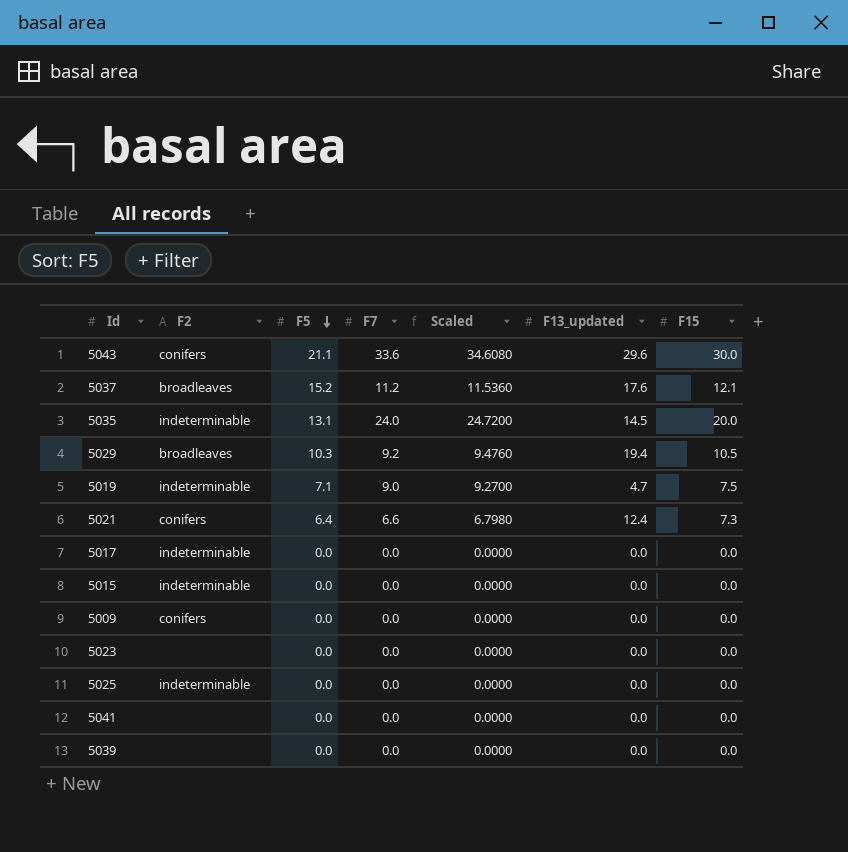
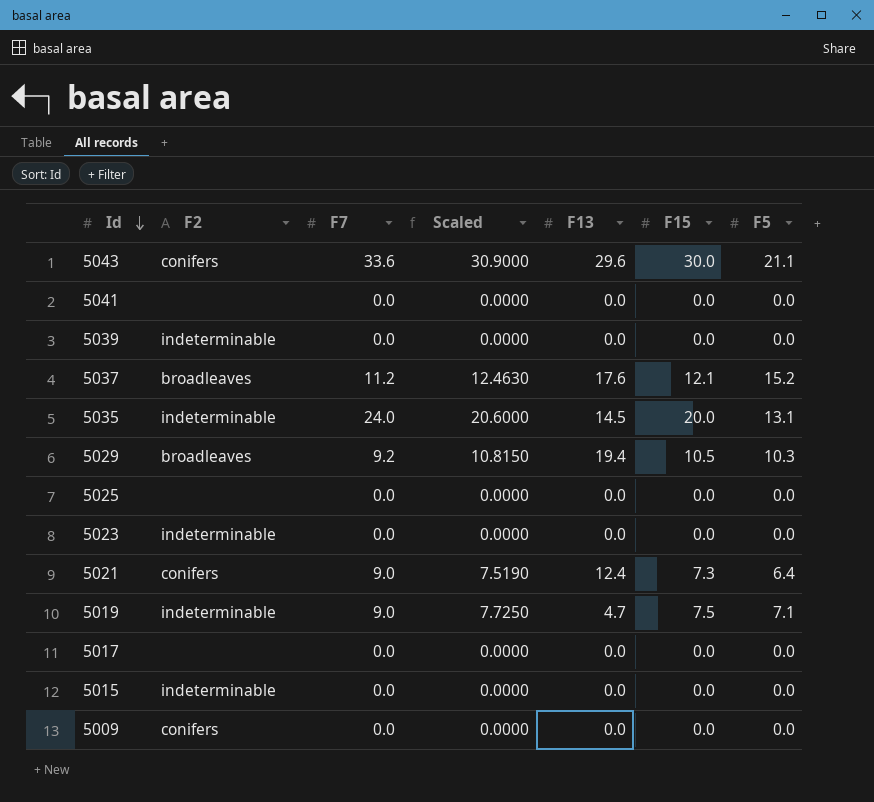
row order: F5 descending -> Id descending
column Scaled | formula: [F7] * 1.03 -> [F15] * 1.03
column name: F13_updated -> F13
column F5 | position: 3 -> 7
5039 | F2: none -> indeterminable
5025 | F2: indeterminable -> none
5023 | F2: none -> indeterminable
5021 | F7: 6.6 -> 9.0
5017 | F2: indeterminable -> none

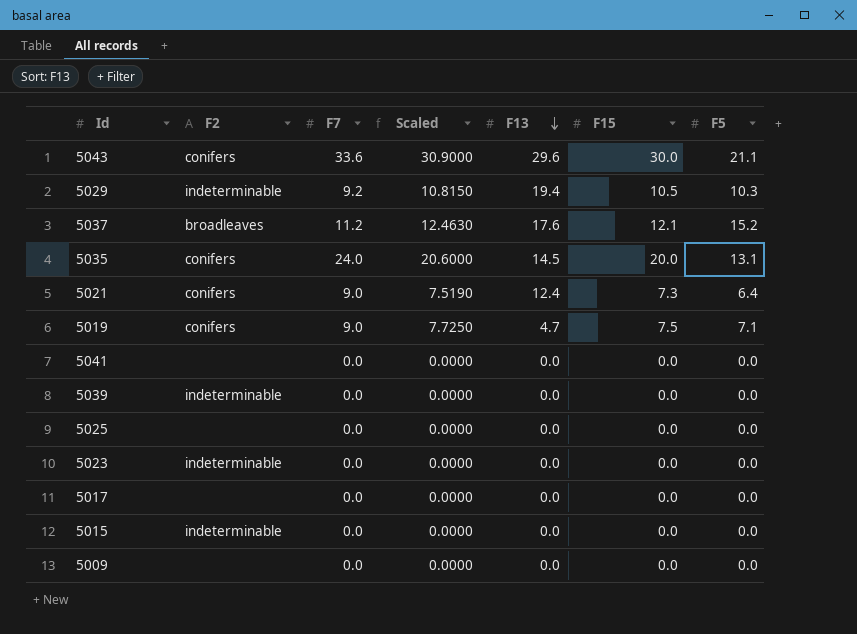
row order: Id descending -> F13 descending
5029 | F2: broadleaves -> indeterminable
5035 | F2: indeterminable -> conifers
5019 | F2: indeterminable -> conifers
5009 | F2: conifers -> none

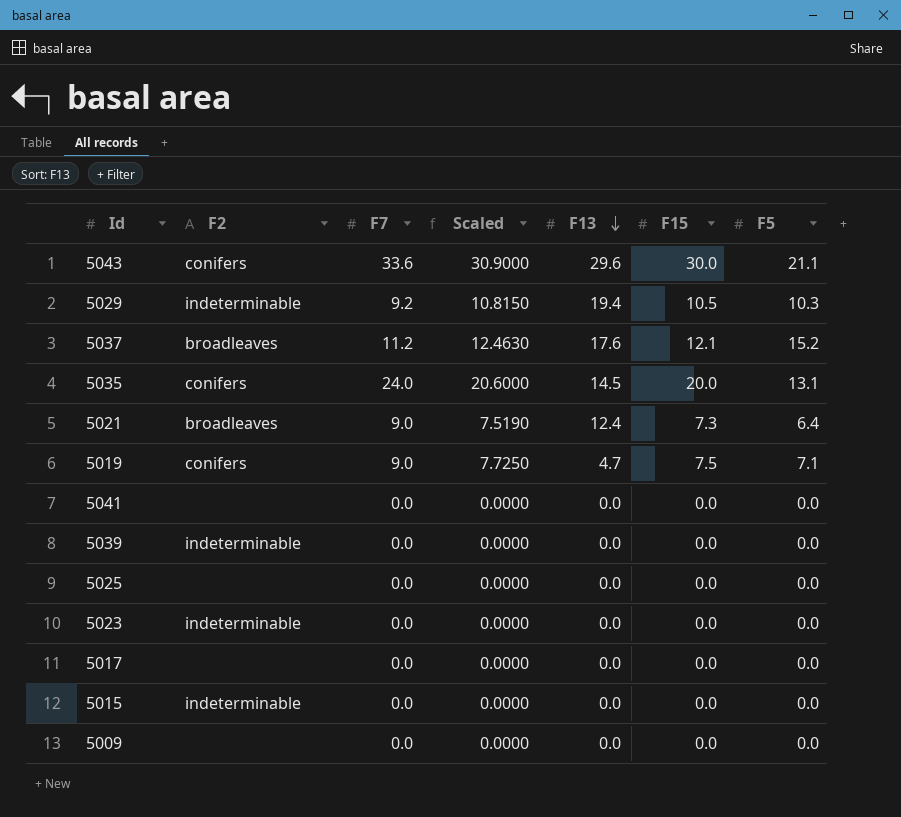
5021 | F2: conifers -> broadleaves

